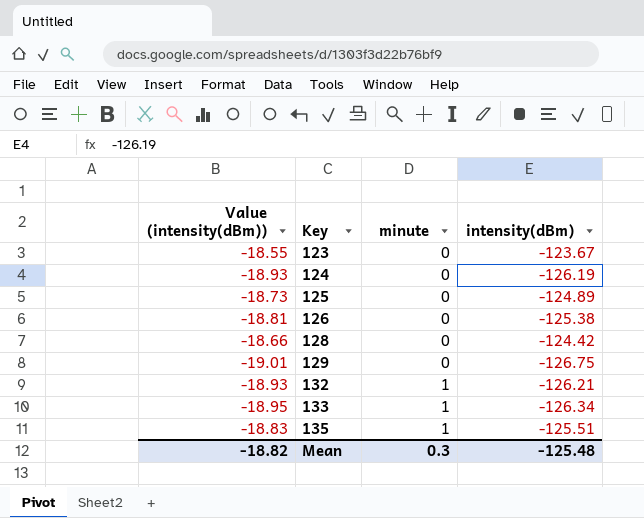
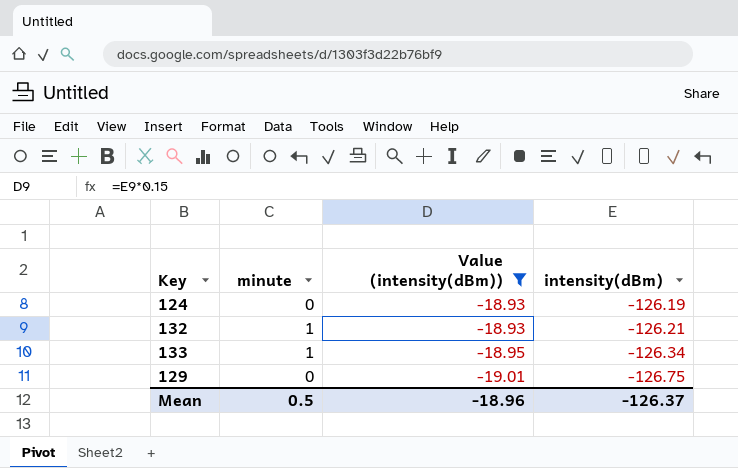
filter: none -> Value (intensity(dBm)) <= -18.93
row order: Key ascending -> Value (intensity(dBm)) descending
column Value (intensity(dBm)) | position: 1 -> 3
Mean | minute: 0.3 -> 0.5
Mean | Value (intensity(dBm)): -18.82 -> -18.96
Mean | intensity(dBm): -125.48 -> -126.37

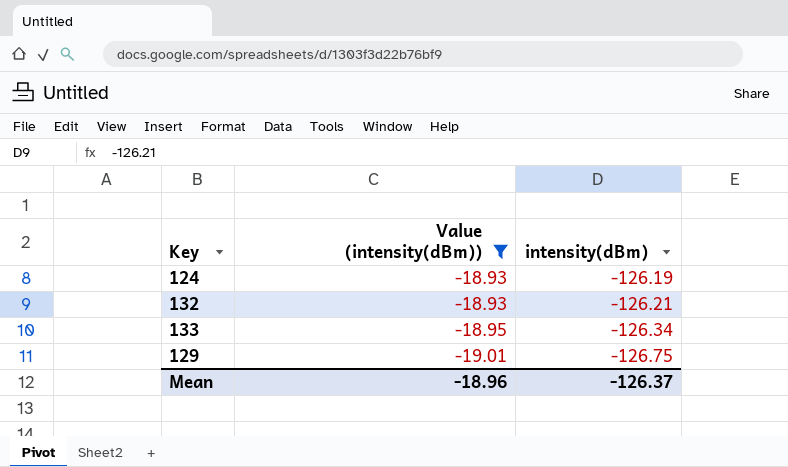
column minute | position: 2 -> none

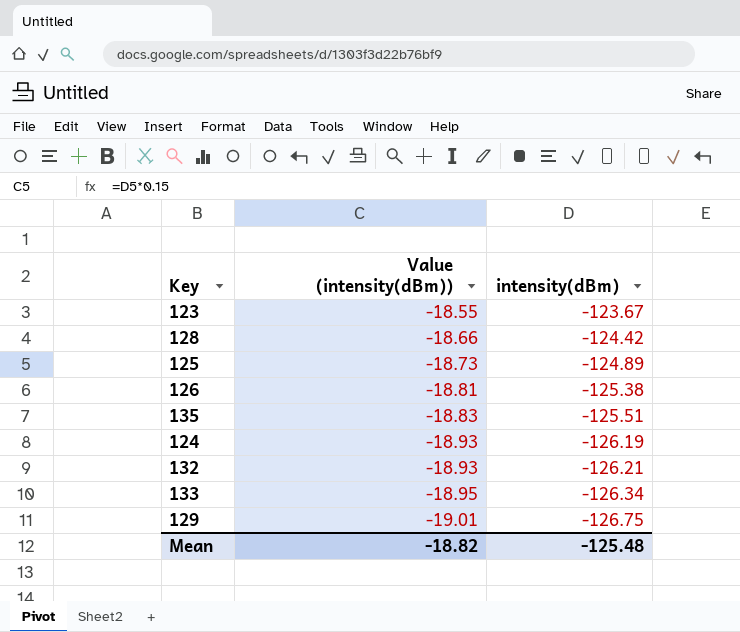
filter: Value (intensity(dBm)) <= -18.93 -> none
Mean | Value (intensity(dBm)): -18.96 -> -18.82
Mean | intensity(dBm): -126.37 -> -125.48

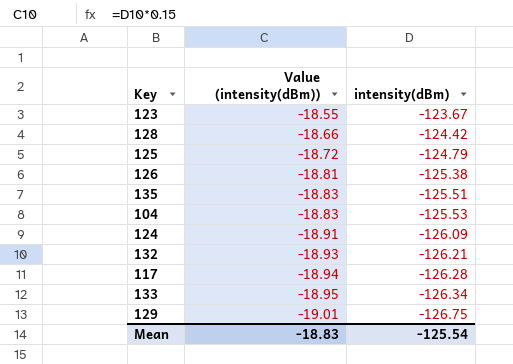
125 | Value (intensity(dBm)): -18.73 -> -18.72
125 | intensity(dBm): -124.89 -> -124.79
row 104: none -> -18.83 | -125.53
124 | Value (intensity(dBm)): -18.93 -> -18.91
124 | intensity(dBm): -126.19 -> -126.09
row 117: none -> -18.94 | -126.28
Mean | Value (intensity(dBm)): -18.82 -> -18.83
Mean | intensity(dBm): -125.48 -> -125.54

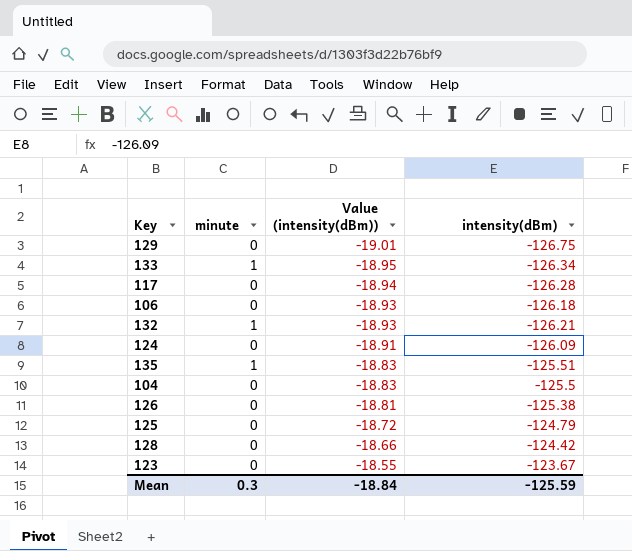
row order: Value (intensity(dBm)) descending -> Value (intensity(dBm)) ascending
column minute | position: none -> 2
row 106: none -> 0 | -18.93 | -126.18
104 | intensity(dBm): -125.53 -> -125.5
Mean | Value (intensity(dBm)): -18.83 -> -18.84
Mean | intensity(dBm): -125.54 -> -125.59

